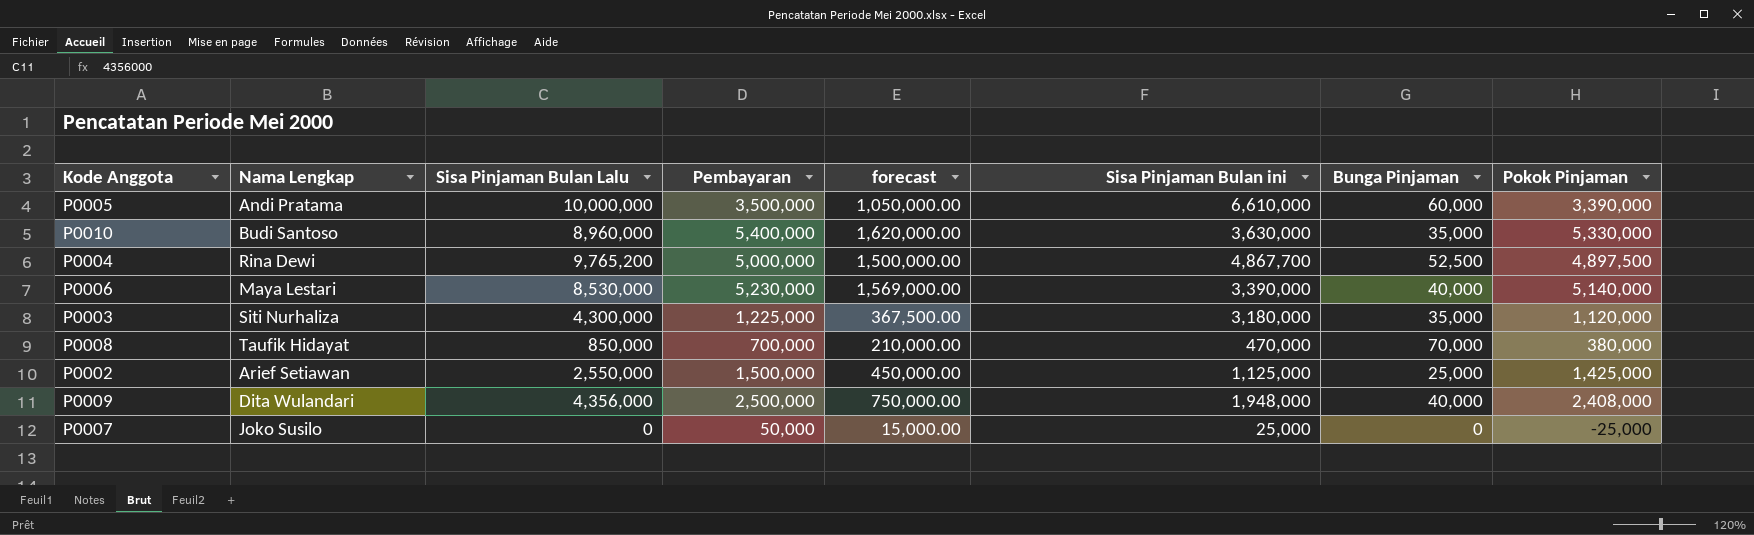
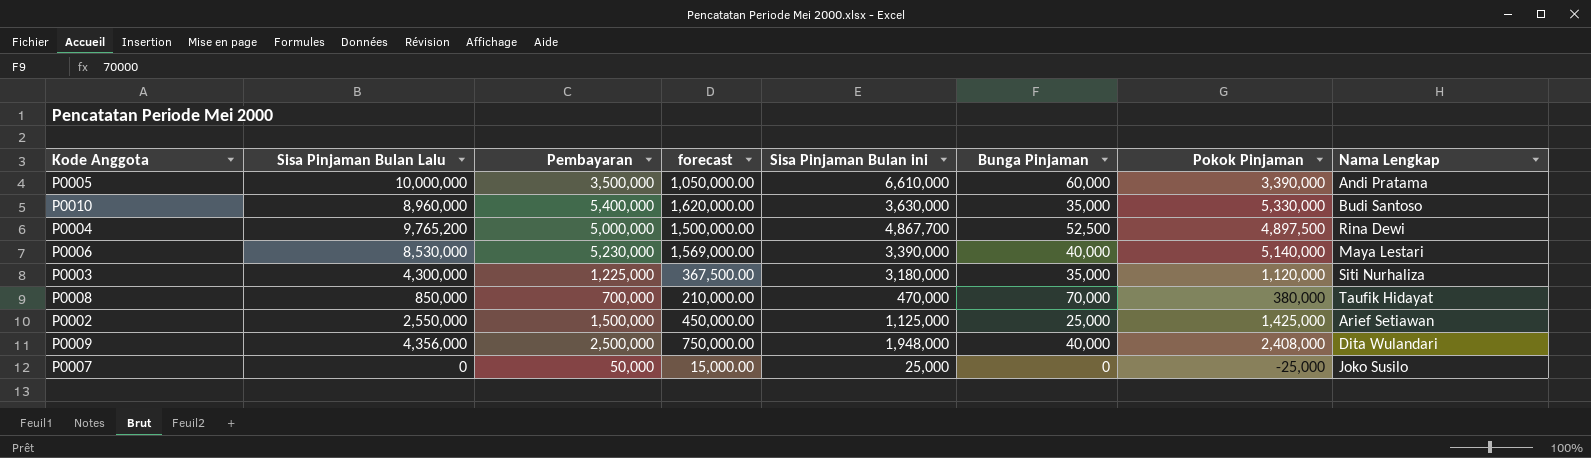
column Nama Lengkap | position: 2 -> 8

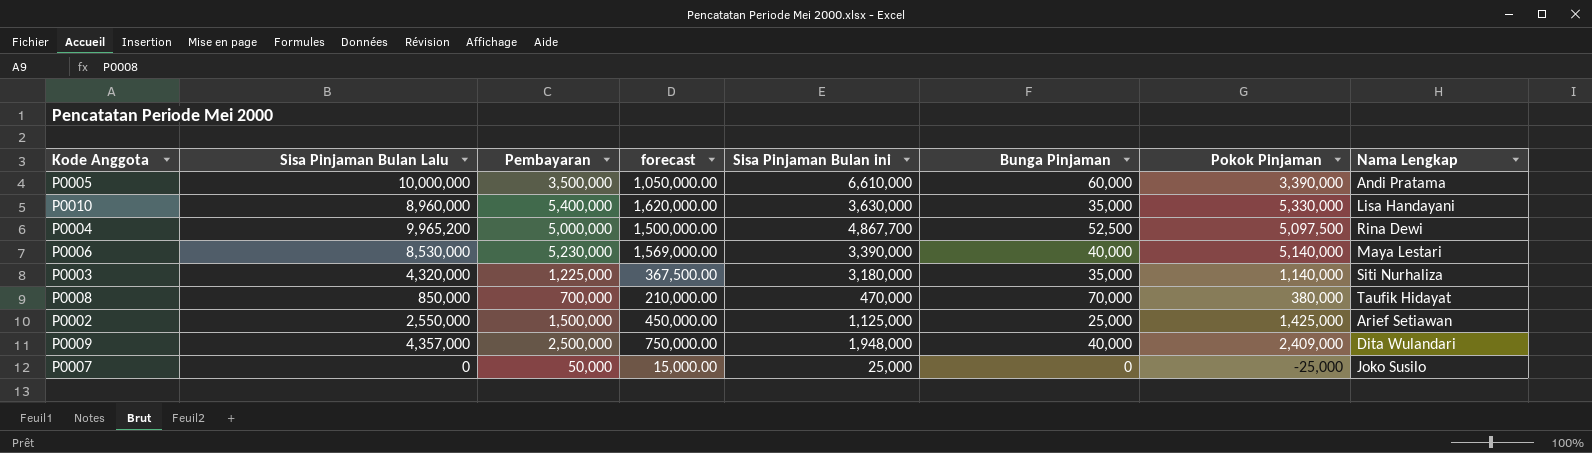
P0010 | Nama Lengkap: Budi Santoso -> Lisa Handayani
P0004 | Sisa Pinjaman Bulan Lalu: 9,765,200 -> 9,965,200
P0004 | Pokok Pinjaman: 4,897,500 -> 5,097,500
P0003 | Sisa Pinjaman Bulan Lalu: 4,300,000 -> 4,320,000
P0003 | Pokok Pinjaman: 1,120,000 -> 1,140,000
P0009 | Sisa Pinjaman Bulan Lalu: 4,356,000 -> 4,357,000
P0009 | Pokok Pinjaman: 2,408,000 -> 2,409,000

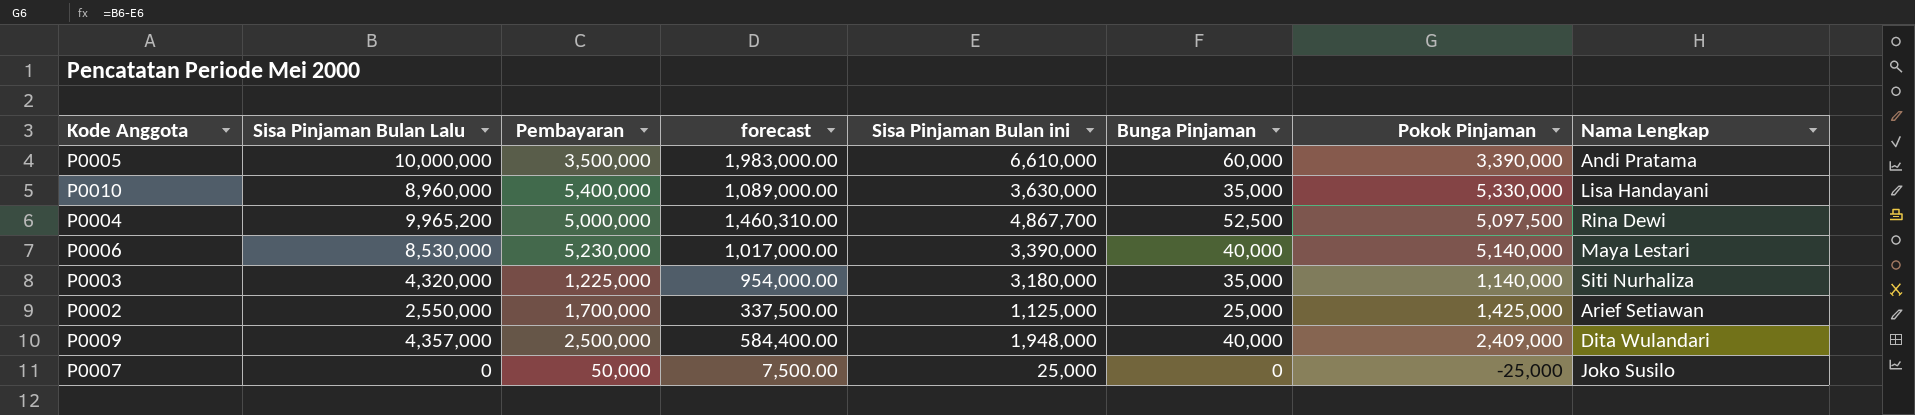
column forecast | formula: [Pembayaran] * 0.3 -> [Sisa Pinjaman Bulan ini] * 0.3
row P0008: 850,000 | 700,000 | 210,000.00 | 470,000 | 70,000 | 380,000 | Taufik Hidayat -> none
P0002 | Pembayaran: 1,500,000 -> 1,700,000

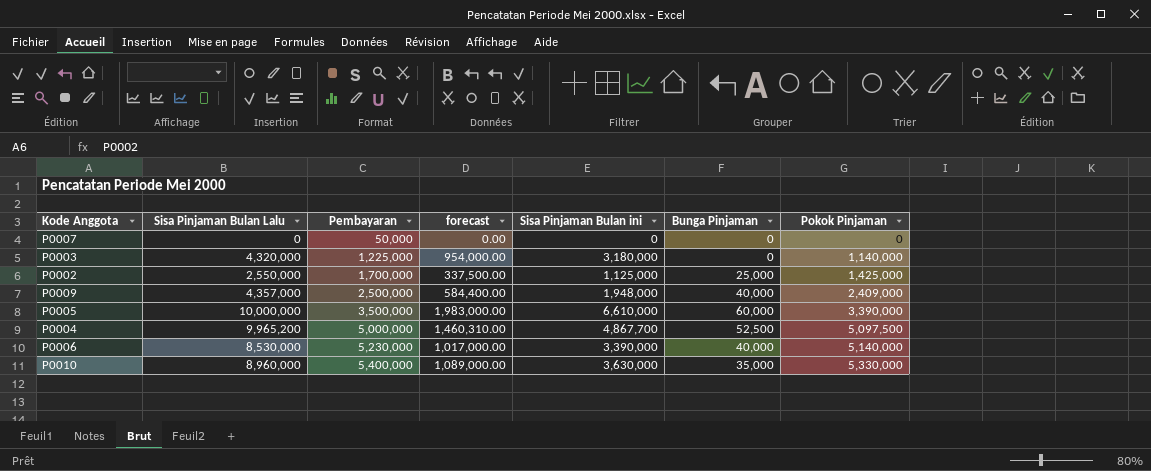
row order: none -> Pembayaran ascending
column Nama Lengkap | position: 8 -> none
P0007 | forecast: 7,500.00 -> 0.00
P0007 | Sisa Pinjaman Bulan ini: 25,000 -> 0
P0007 | Pokok Pinjaman: -25,000 -> 0
P0003 | Bunga Pinjaman: 35,000 -> 0

